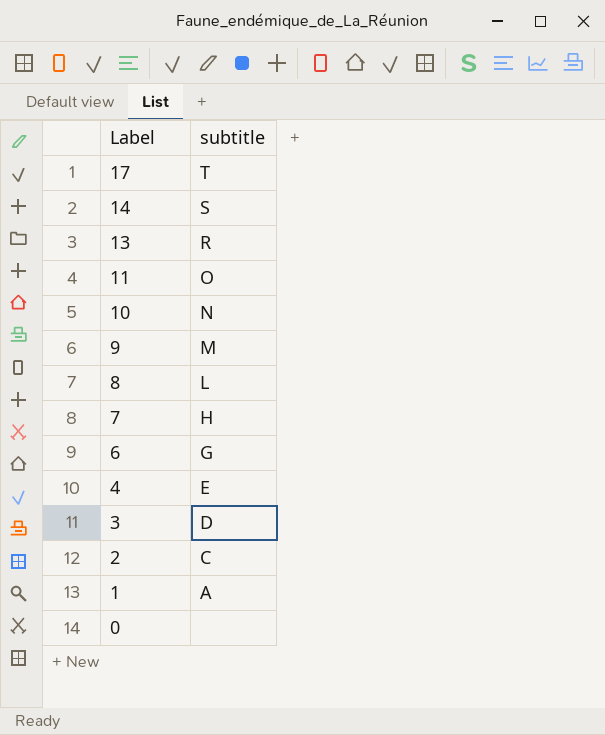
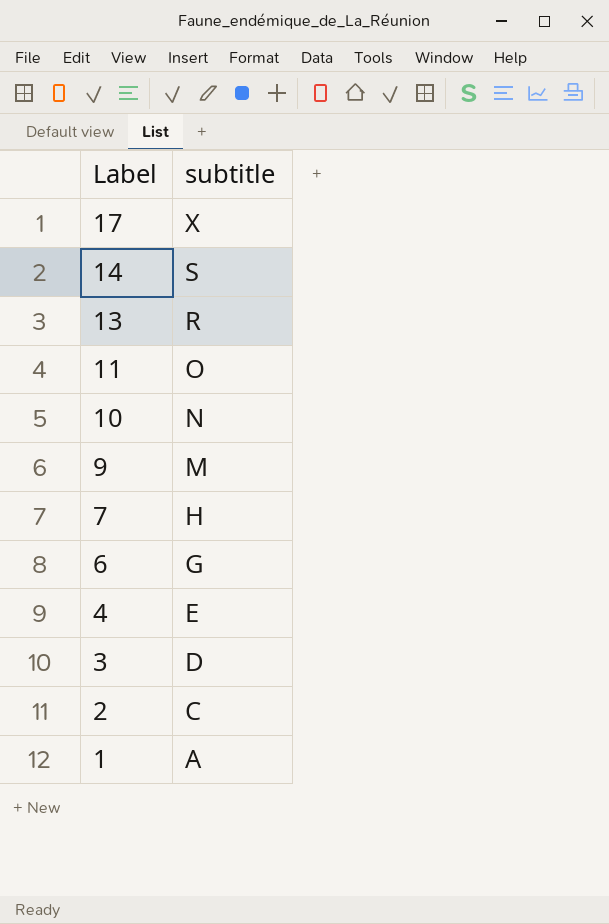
row 8: L -> none
row 0: none -> none
17 | subtitle: T -> X

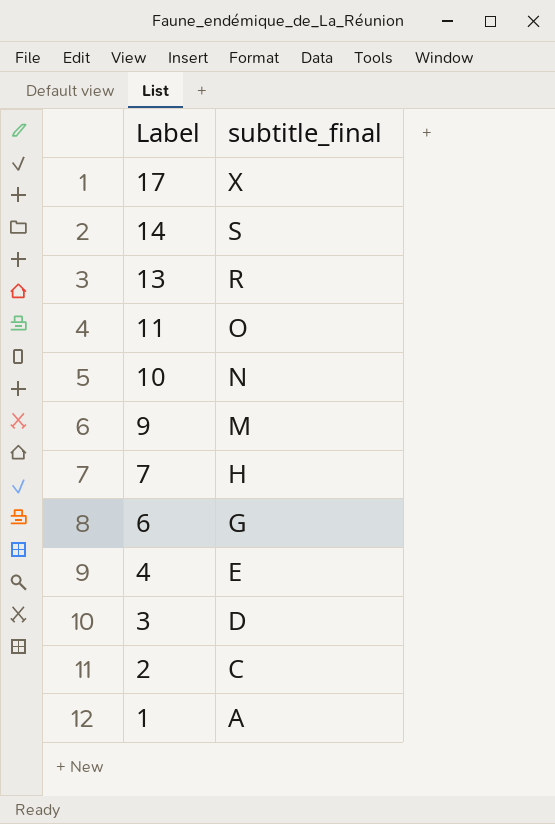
column name: subtitle -> subtitle_final

